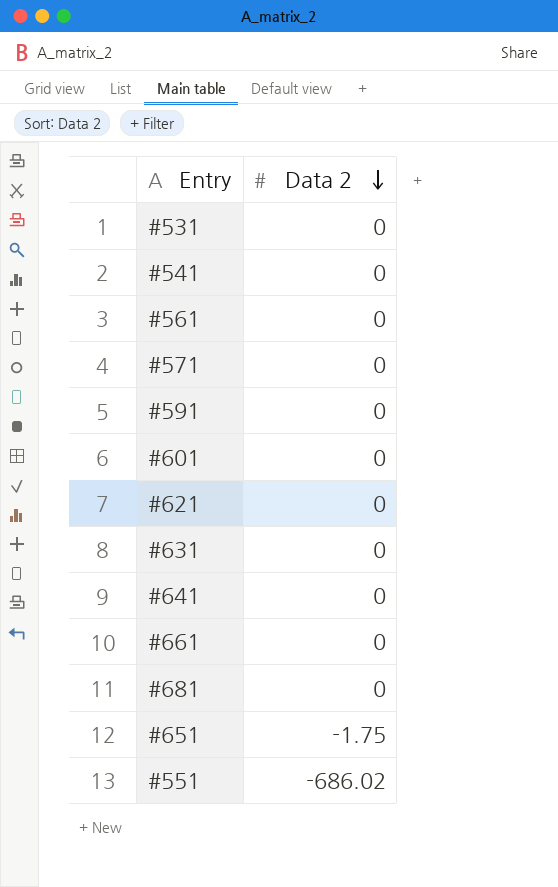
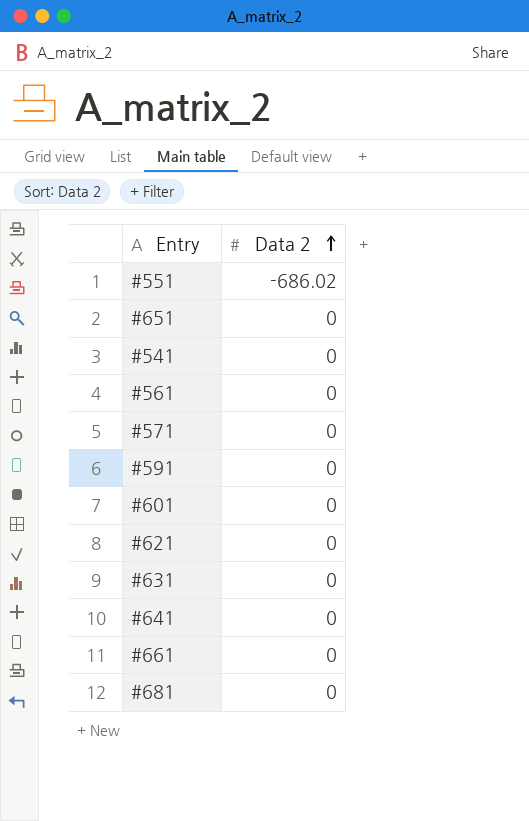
row order: Data 2 descending -> Data 2 ascending
row #531: 0 -> none
#651 | Data 2: -1.75 -> 0

